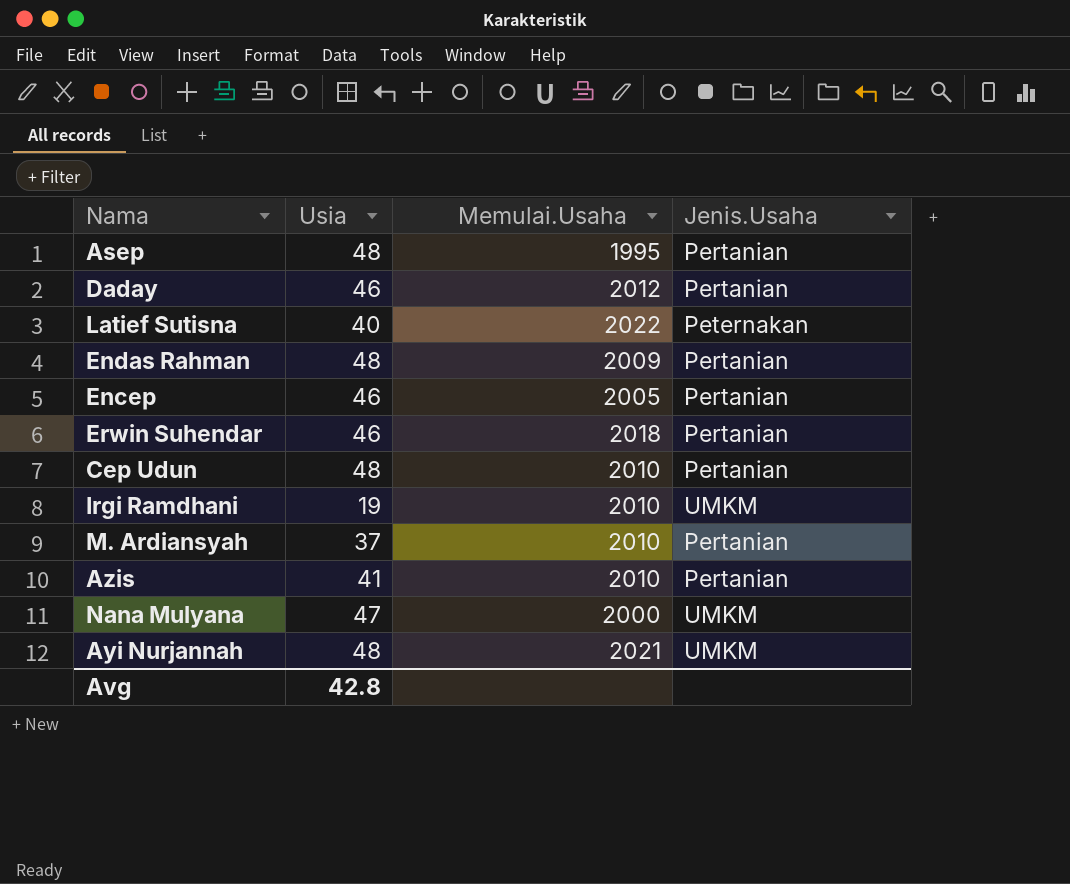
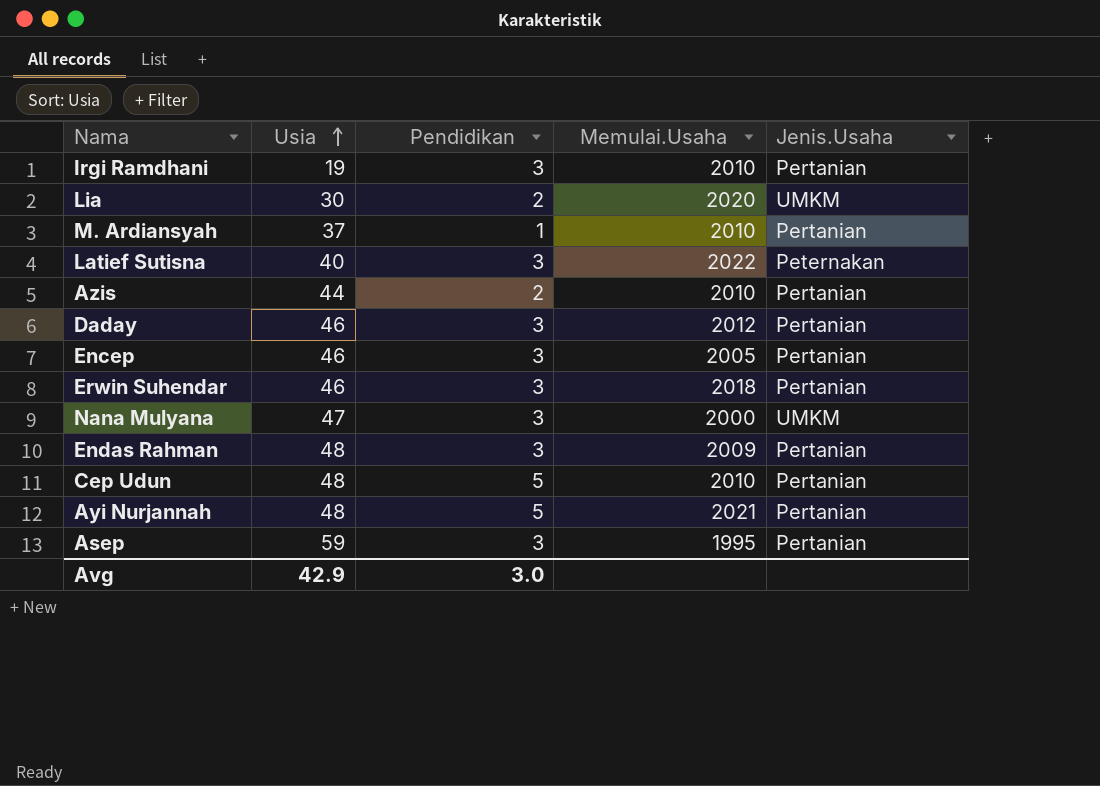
row order: none -> Usia ascending
column Pendidikan | position: none -> 3
Irgi Ramdhani | Jenis.Usaha: UMKM -> Pertanian
row Lia: none -> 30 | 2 | 2020 | UMKM
Azis | Usia: 41 -> 44
Ayi Nurjannah | Jenis.Usaha: UMKM -> Pertanian
Asep | Usia: 48 -> 59
Avg | Usia: 42.8 -> 42.9

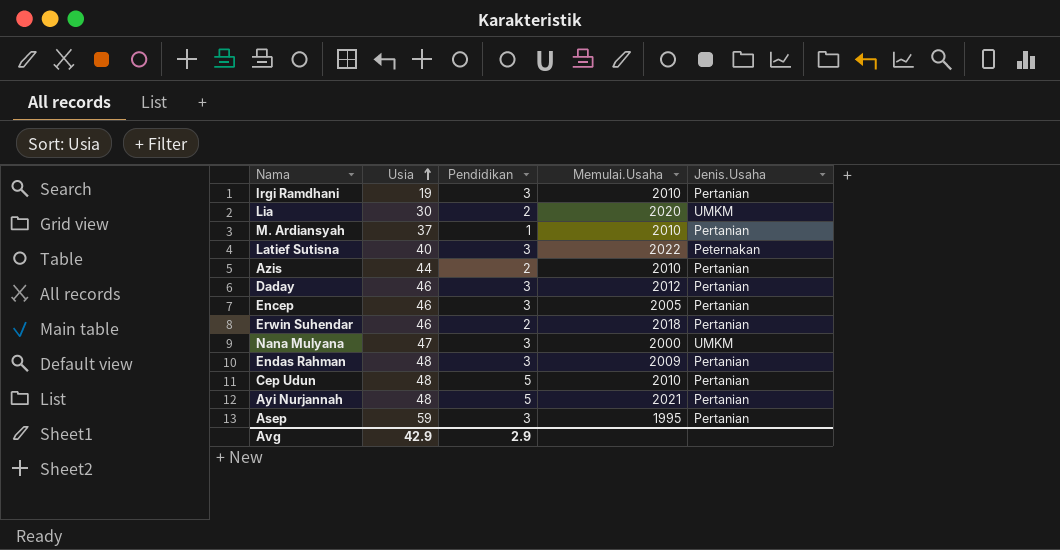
Erwin Suhendar | Pendidikan: 3 -> 2
Avg | Pendidikan: 3.0 -> 2.9

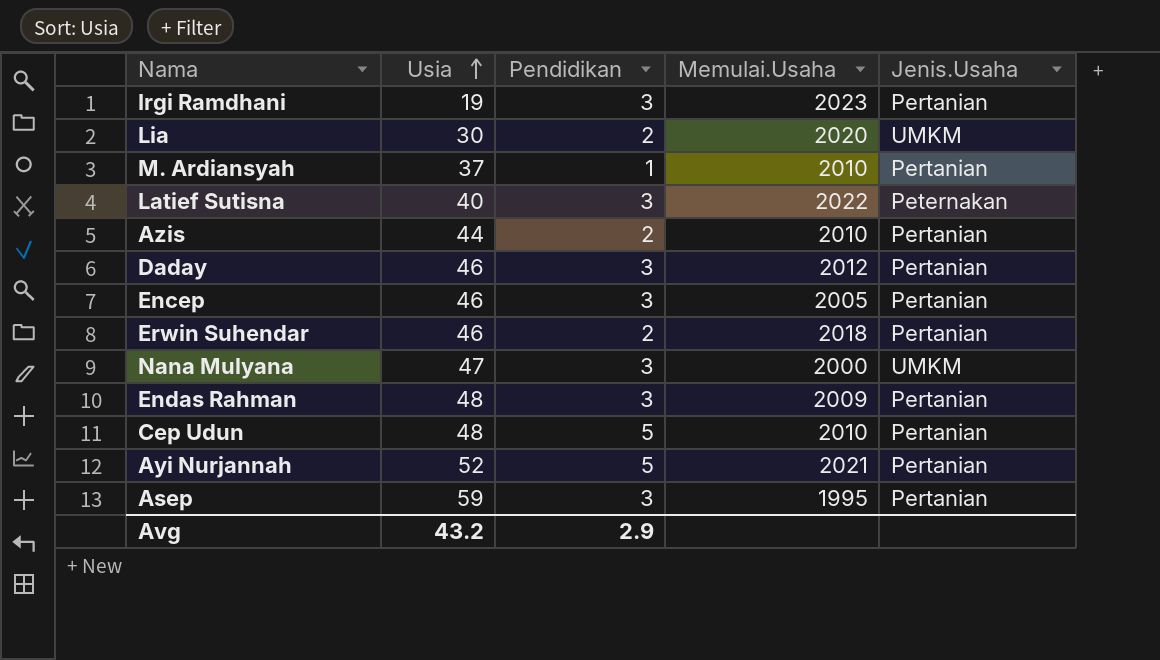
Irgi Ramdhani | Memulai.Usaha: 2010 -> 2023
Ayi Nurjannah | Usia: 48 -> 52
Avg | Usia: 42.9 -> 43.2

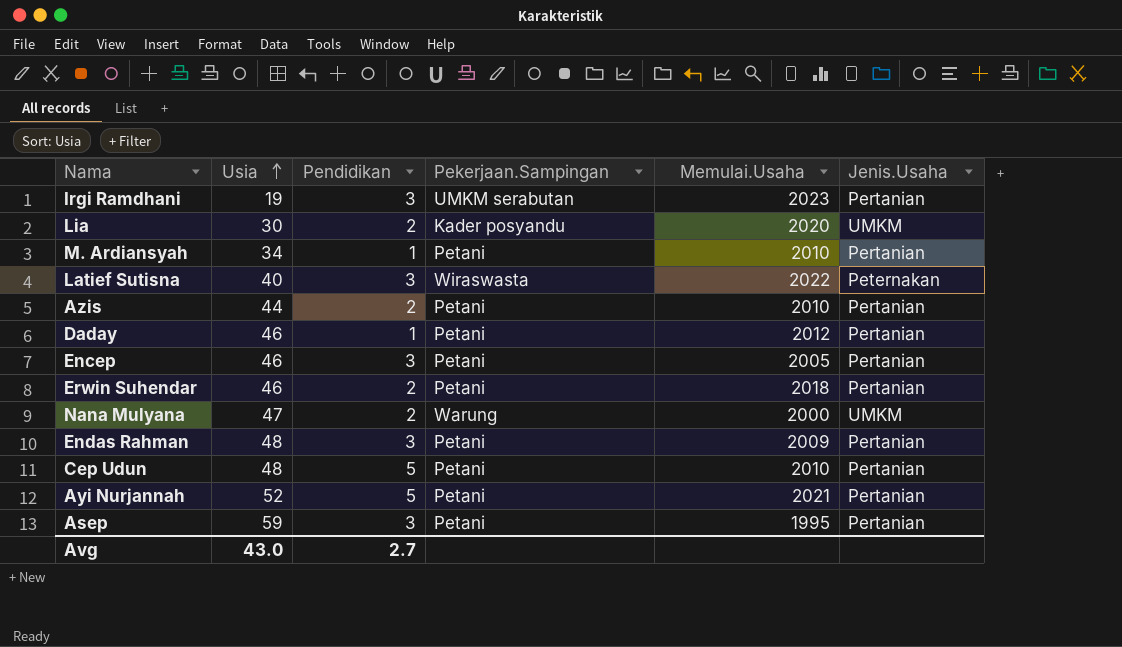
column Pekerjaan.Sampingan | position: none -> 4
M. Ardiansyah | Usia: 37 -> 34
Daday | Pendidikan: 3 -> 1
Nana Mulyana | Pendidikan: 3 -> 2
Avg | Usia: 43.2 -> 43.0
Avg | Pendidikan: 2.9 -> 2.7

